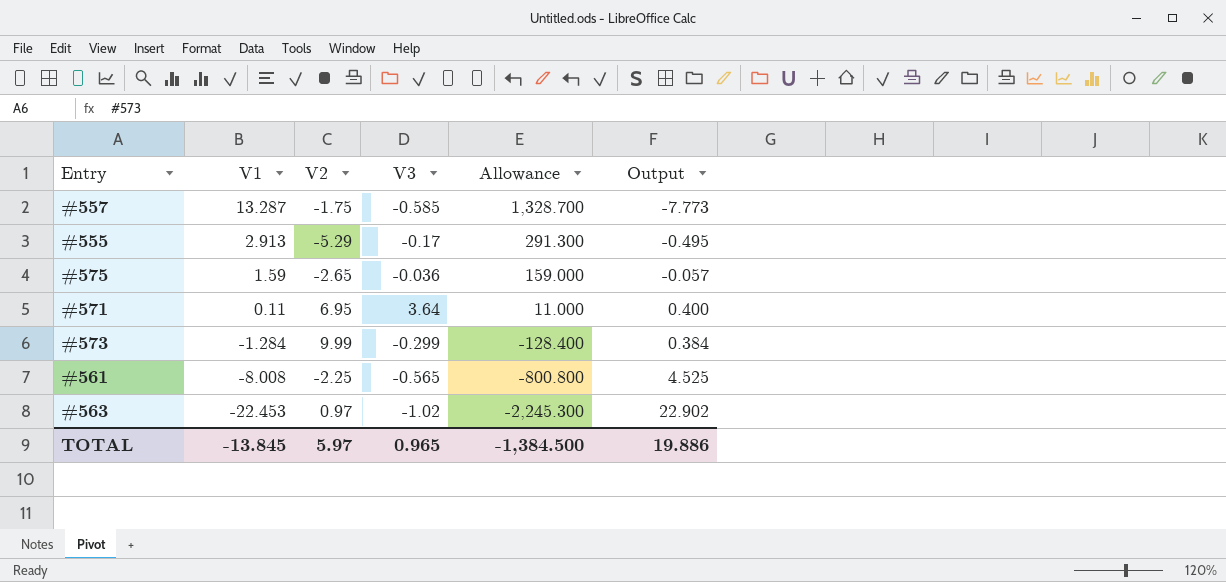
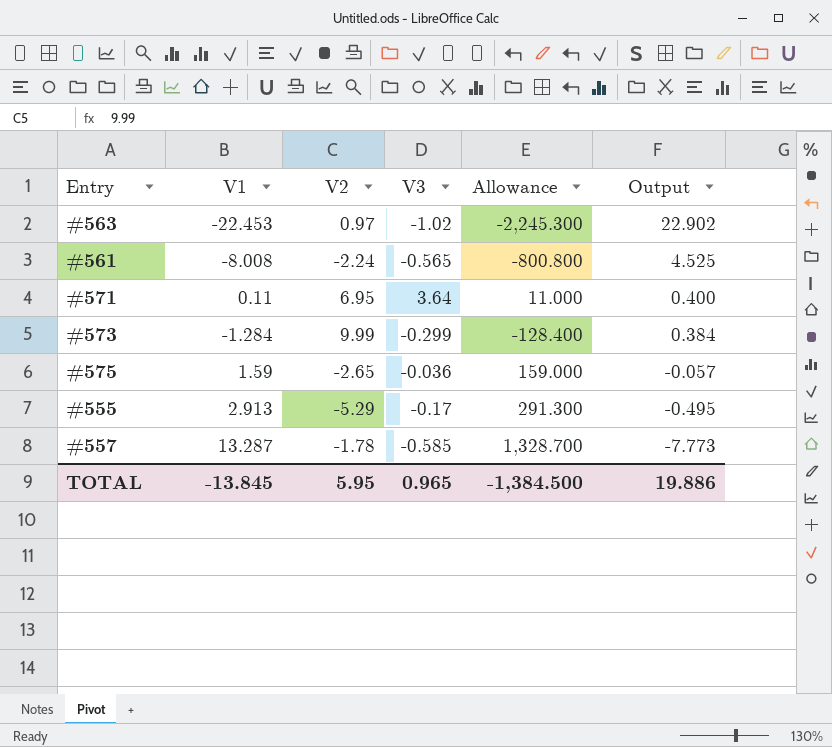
row order: V1 descending -> Output descending
#561 | V2: -2.25 -> -2.24
#557 | V2: -1.75 -> -1.78
TOTAL | V2: 5.97 -> 5.95

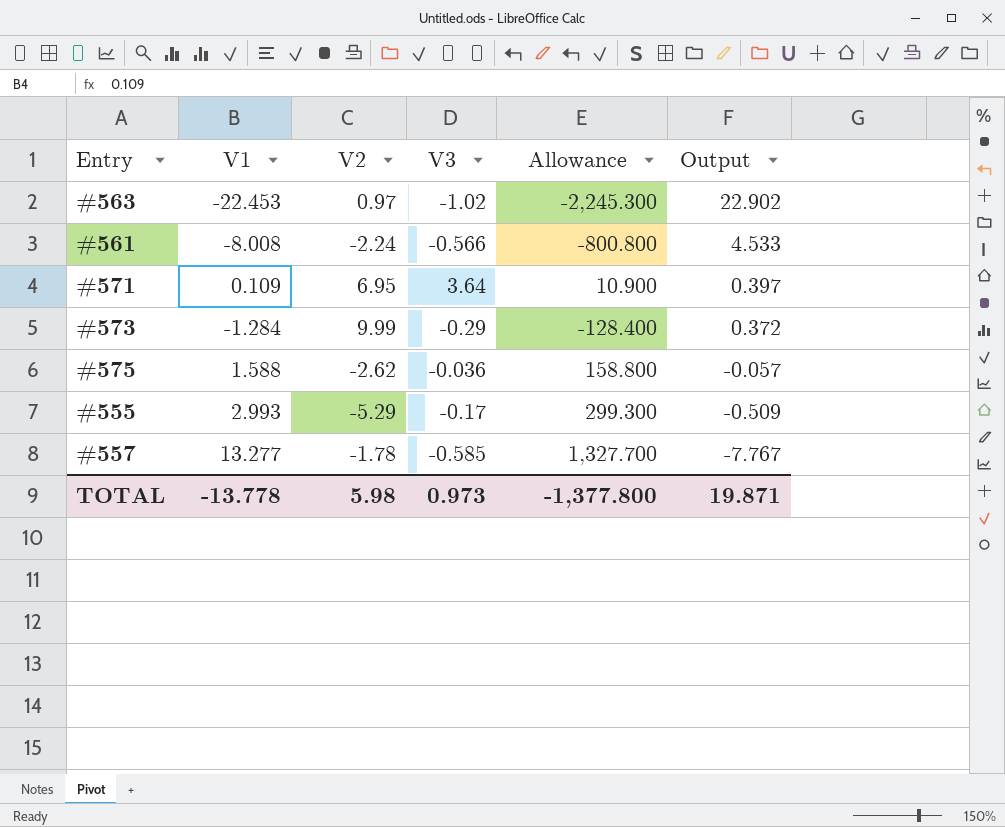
#561 | V3: -0.565 -> -0.566
#561 | Output: 4.525 -> 4.533
#571 | V1: 0.11 -> 0.109
#571 | Allowance: 11.000 -> 10.900
#571 | Output: 0.400 -> 0.397
#573 | V3: -0.299 -> -0.29
#573 | Output: 0.384 -> 0.372
#575 | V1: 1.59 -> 1.588
#575 | V2: -2.65 -> -2.62
#575 | Allowance: 159.000 -> 158.800
#555 | V1: 2.913 -> 2.993
#555 | Allowance: 291.300 -> 299.300
#555 | Output: -0.495 -> -0.509
#557 | V1: 13.287 -> 13.277
#557 | Allowance: 1,328.700 -> 1,327.700
#557 | Output: -7.773 -> -7.767
TOTAL | V1: -13.845 -> -13.778
TOTAL | V2: 5.95 -> 5.98
TOTAL | V3: 0.965 -> 0.973
TOTAL | Allowance: -1,384.500 -> -1,377.800
TOTAL | Output: 19.886 -> 19.871

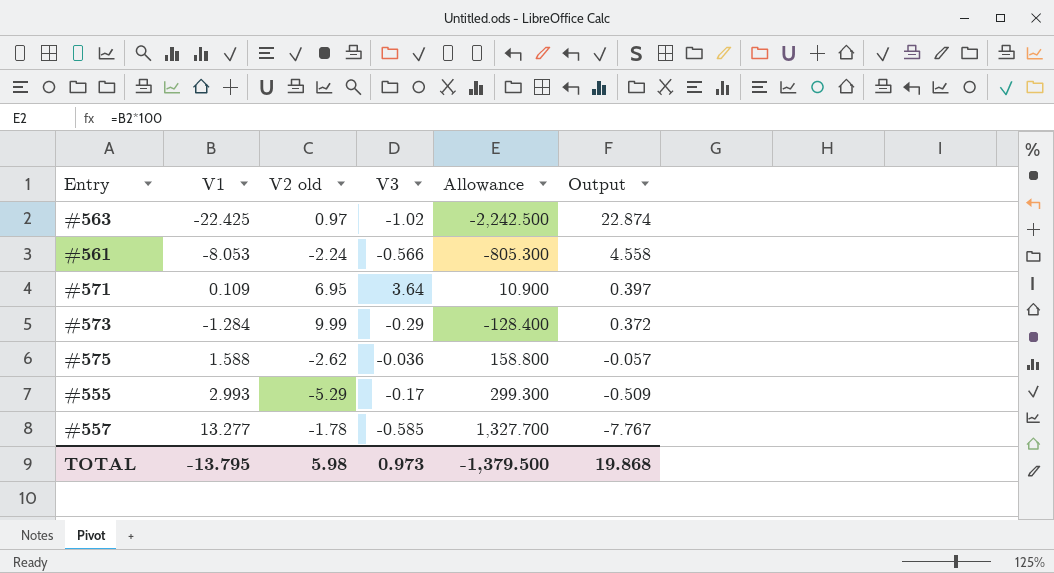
column name: V2 -> V2 old
#563 | V1: -22.453 -> -22.425
#563 | Allowance: -2,245.300 -> -2,242.500
#563 | Output: 22.902 -> 22.874
#561 | V1: -8.008 -> -8.053
#561 | Allowance: -800.800 -> -805.300
#561 | Output: 4.533 -> 4.558
TOTAL | V1: -13.778 -> -13.795
TOTAL | Allowance: -1,377.800 -> -1,379.500
TOTAL | Output: 19.871 -> 19.868

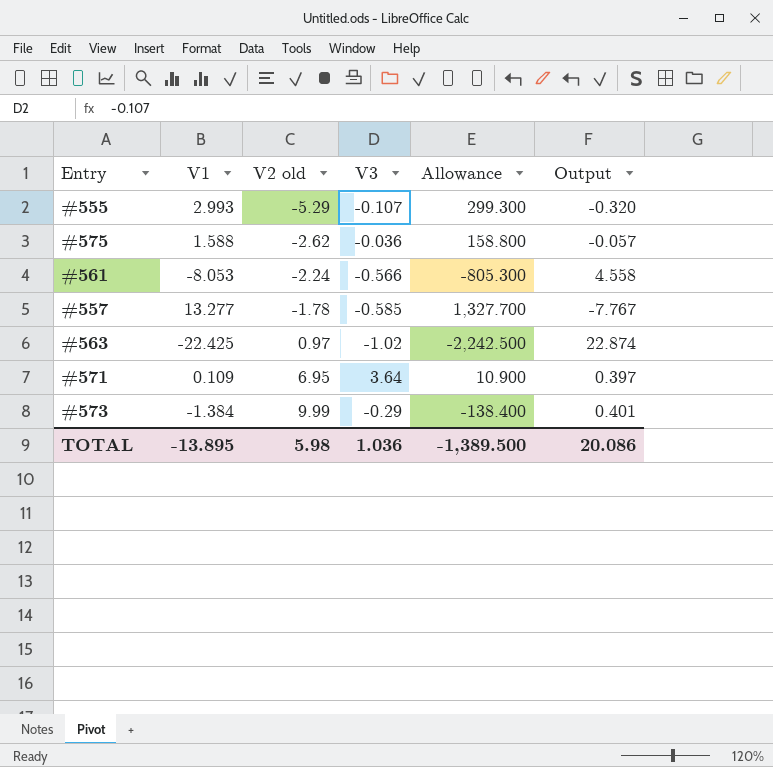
row order: Output descending -> V2 old ascending
#555 | V3: -0.17 -> -0.107
#555 | Output: -0.509 -> -0.320
#573 | V1: -1.284 -> -1.384
#573 | Allowance: -128.400 -> -138.400
#573 | Output: 0.372 -> 0.401
TOTAL | V1: -13.795 -> -13.895
TOTAL | V3: 0.973 -> 1.036
TOTAL | Allowance: -1,379.500 -> -1,389.500
TOTAL | Output: 19.868 -> 20.086

